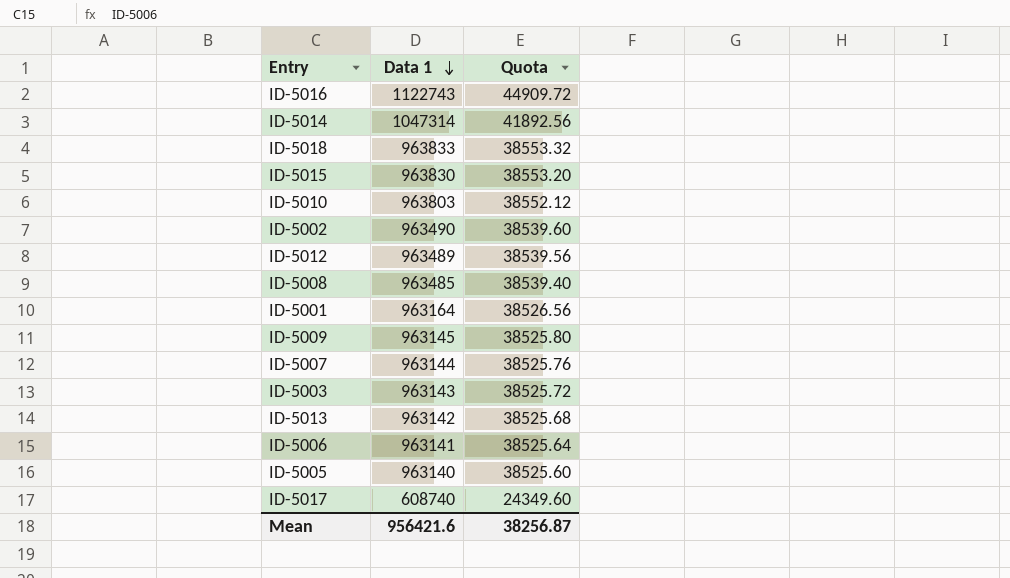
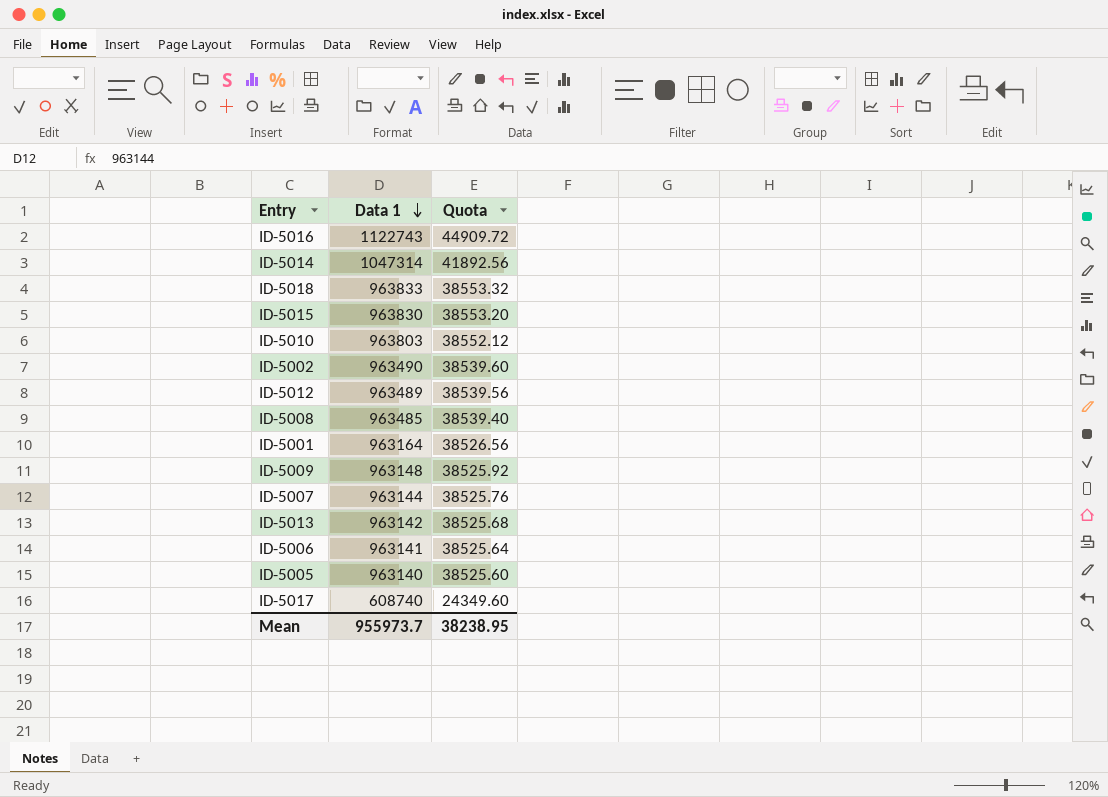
row ID-5003: 963143 | 38525.72 -> none
ID-5009 | Data 1: 963145 -> 963148
ID-5009 | Quota: 38525.80 -> 38525.92
Mean | Data 1: 956421.6 -> 955973.7
Mean | Quota: 38256.87 -> 38238.95

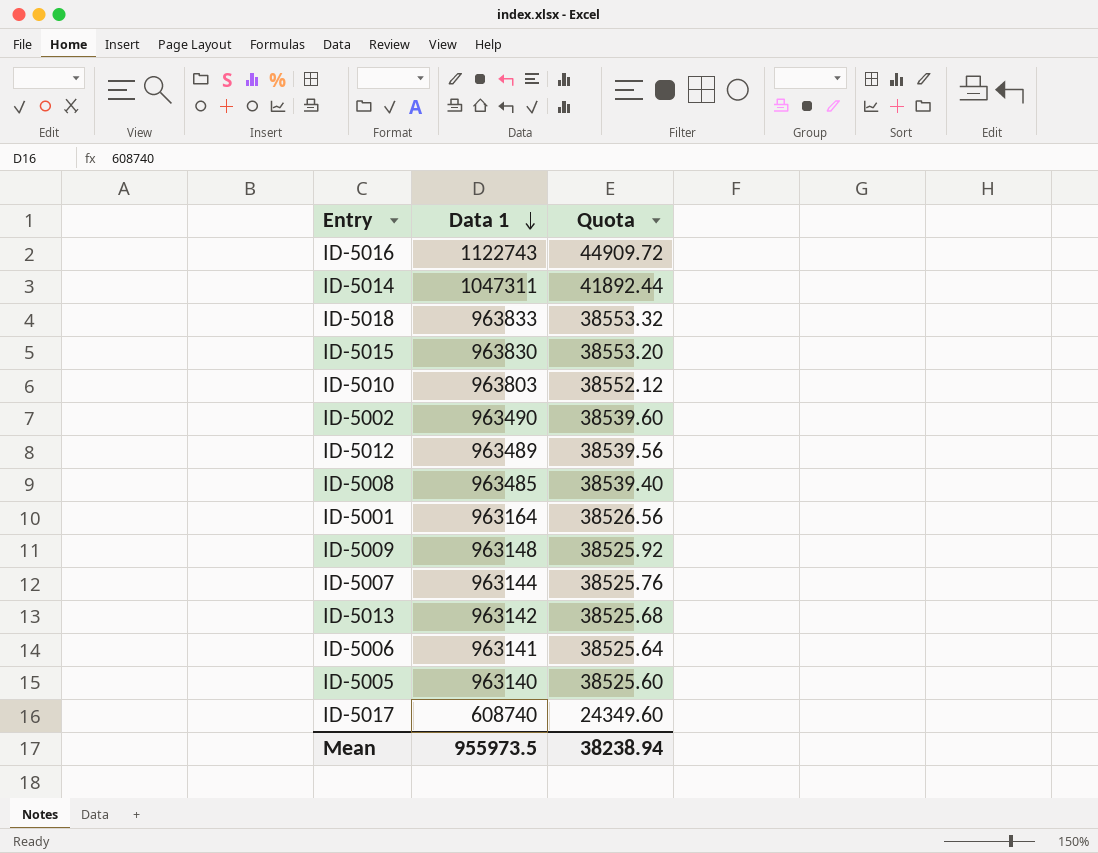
ID-5014 | Data 1: 1047314 -> 1047311
ID-5014 | Quota: 41892.56 -> 41892.44
Mean | Data 1: 955973.7 -> 955973.5
Mean | Quota: 38238.95 -> 38238.94

